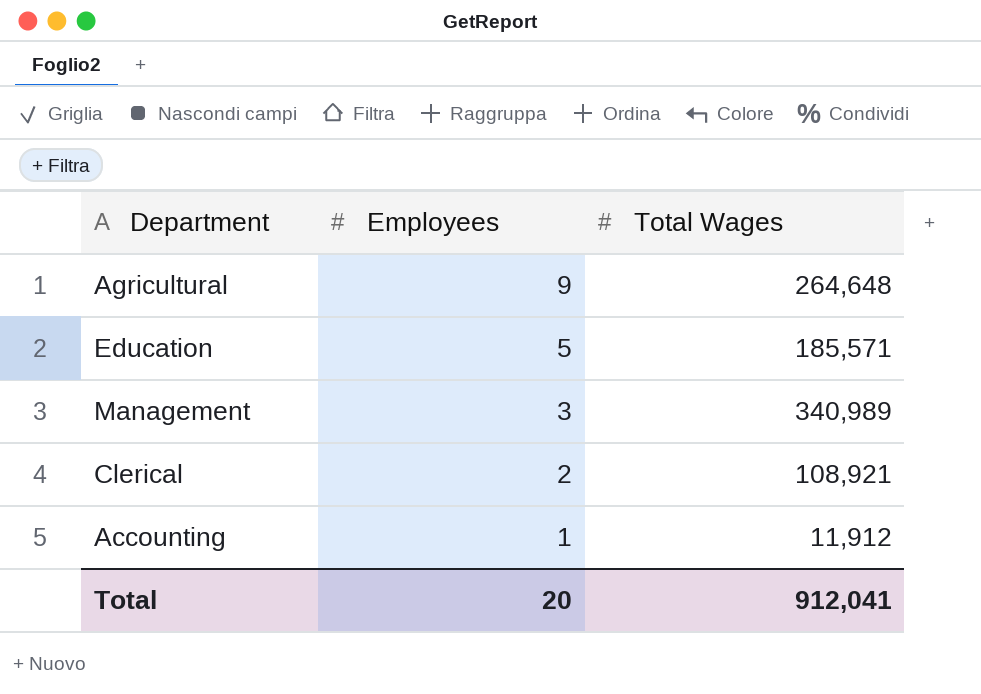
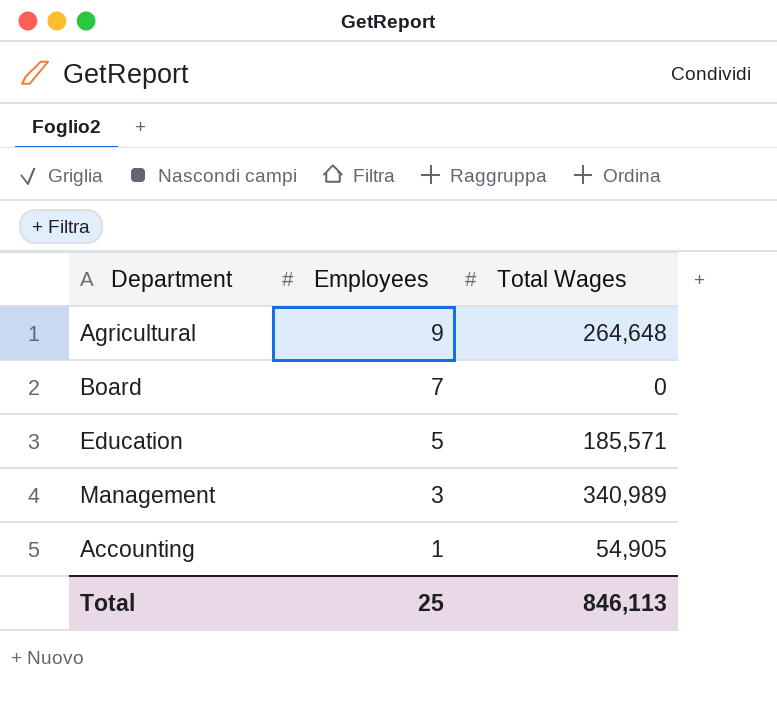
row Clerical: 2 | 108,921 -> none
row Board: none -> 7 | 0
Accounting | Total Wages: 11,912 -> 54,905
Total | Employees: 20 -> 25
Total | Total Wages: 912,041 -> 846,113

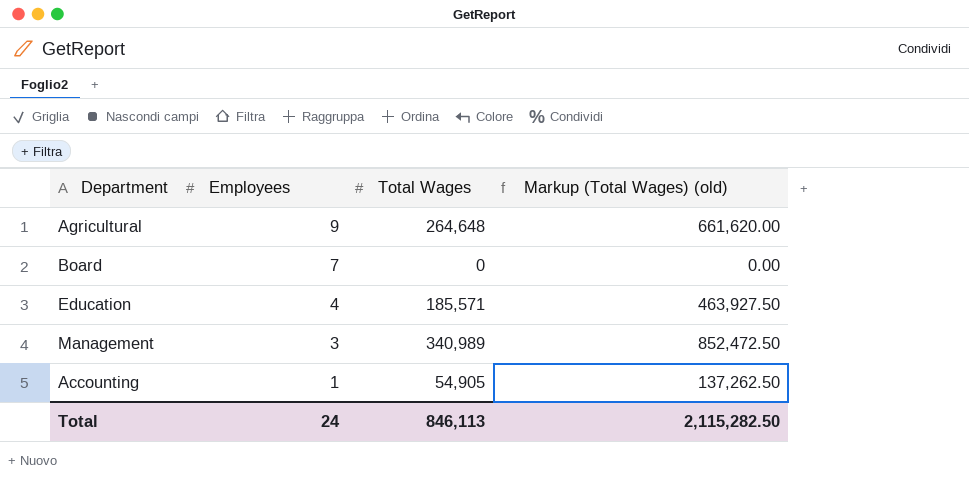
column Markup (Total Wages) (old) | formula: none -> [Total Wages] * 2.5
Education | Employees: 5 -> 4
Total | Employees: 25 -> 24

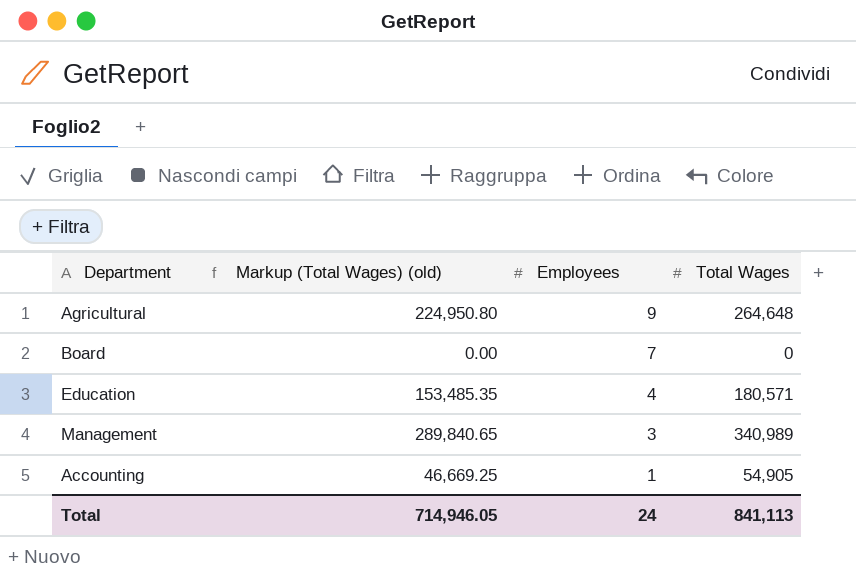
column Markup (Total Wages) (old) | formula: [Total Wages] * 2.5 -> [Total Wages] * 0.85
column Markup (Total Wages) (old) | position: 4 -> 2
Education | Total Wages: 185,571 -> 180,571
Total | Markup (Total Wages) (old): 2,115,282.50 -> 714,946.05
Total | Total Wages: 846,113 -> 841,113

